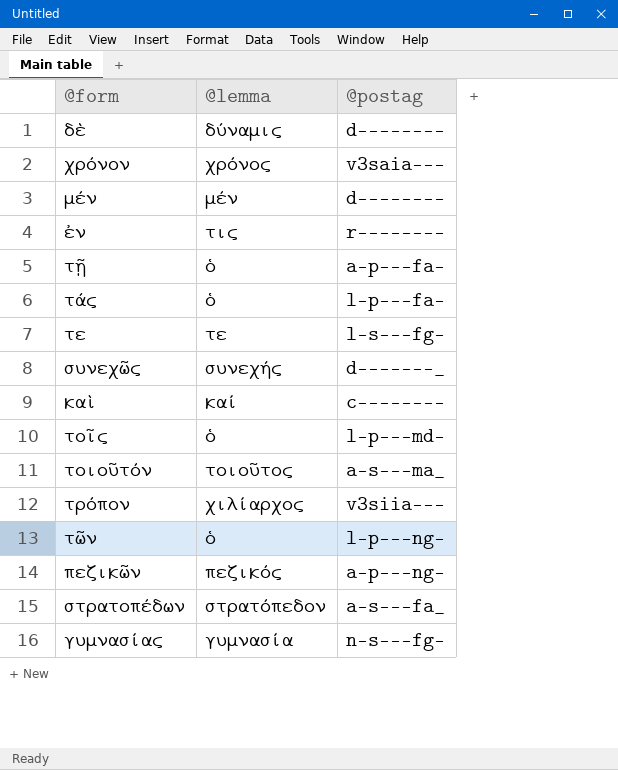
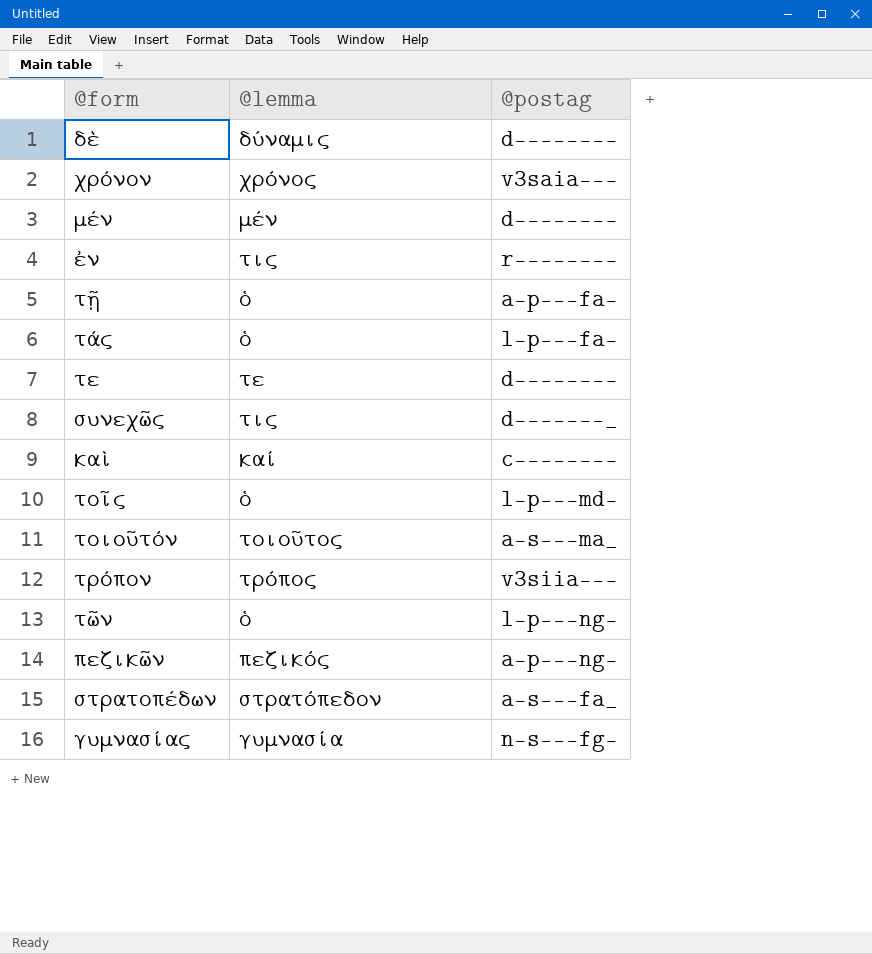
τε | @postag: l-s---fg- -> d--------
συνεχῶς | @lemma: συνεχής -> τις
τρόπον | @lemma: χιλίαρχος -> τρόπος

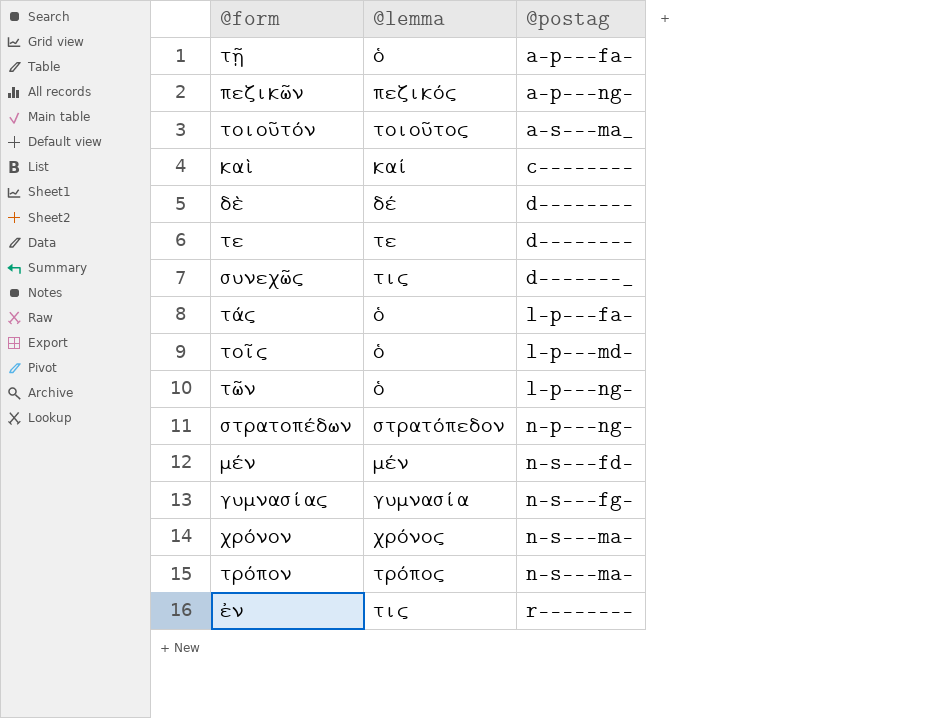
row order: none -> @postag ascending
δὲ | @lemma: δύναμις -> δέ
στρατοπέδων | @postag: a-s---fa_ -> n-p---ng-
μέν | @postag: d-------- -> n-s---fd-
χρόνον | @postag: v3saia--- -> n-s---ma-
τρόπον | @postag: v3siia--- -> n-s---ma-

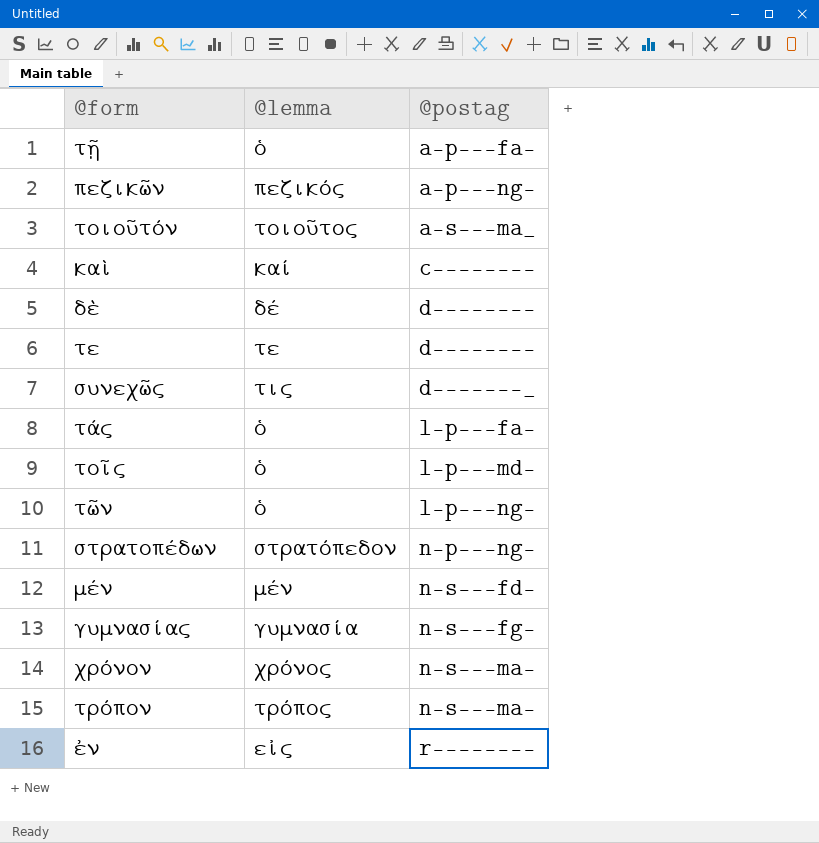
ἐν | @lemma: τις -> εἰς

